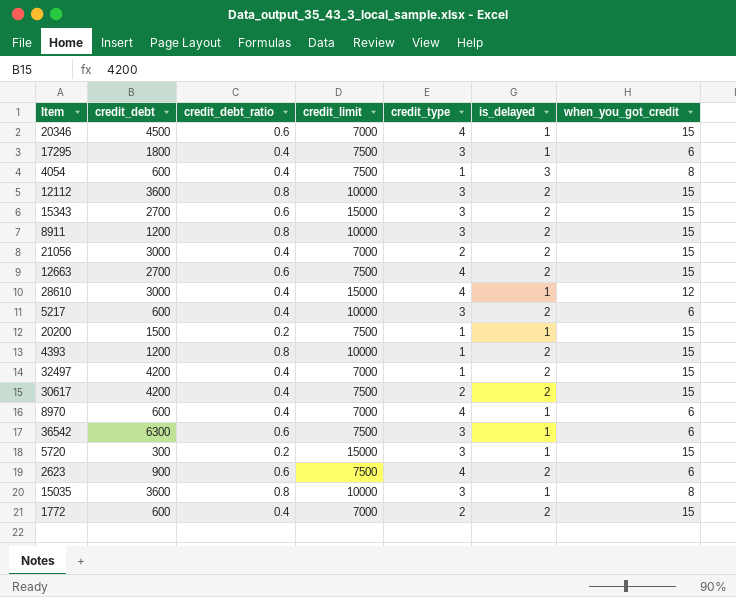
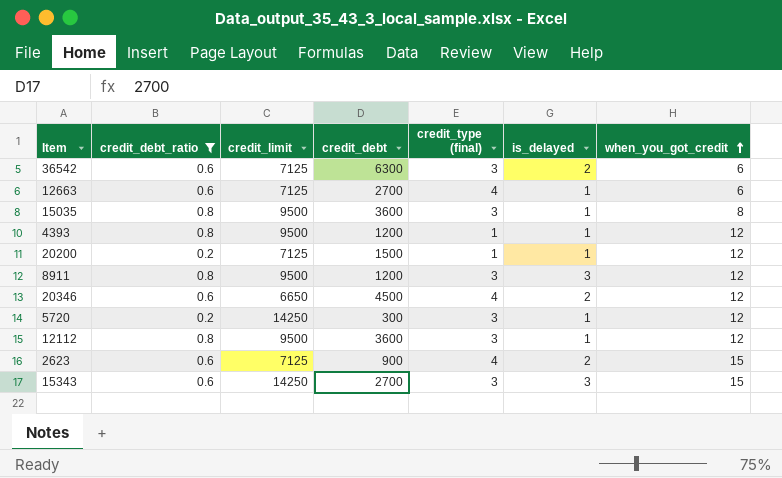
filter: none -> credit_debt_ratio != 0.4
row order: none -> when_you_got_credit ascending
column credit_debt | position: 2 -> 4
column name: credit_type -> credit_type (final)
36542 | credit_limit: 7500 -> 7125
36542 | is_delayed: 1 -> 2
12663 | credit_limit: 7500 -> 7125
12663 | is_delayed: 2 -> 1
12663 | when_you_got_credit: 15 -> 6
15035 | credit_limit: 10000 -> 9500
4393 | credit_limit: 10000 -> 9500
4393 | is_delayed: 2 -> 1
4393 | when_you_got_credit: 15 -> 12
20200 | credit_limit: 7500 -> 7125
20200 | when_you_got_credit: 15 -> 12
8911 | credit_limit: 10000 -> 9500
8911 | is_delayed: 2 -> 3
8911 | when_you_got_credit: 15 -> 12
20346 | credit_limit: 7000 -> 6650
20346 | is_delayed: 1 -> 2
20346 | when_you_got_credit: 15 -> 12
5720 | credit_limit: 15000 -> 14250
5720 | when_you_got_credit: 15 -> 12
12112 | credit_limit: 10000 -> 9500
12112 | is_delayed: 2 -> 1
12112 | when_you_got_credit: 15 -> 12
2623 | credit_limit: 7500 -> 7125
2623 | when_you_got_credit: 6 -> 15
15343 | credit_limit: 15000 -> 14250
15343 | is_delayed: 2 -> 3

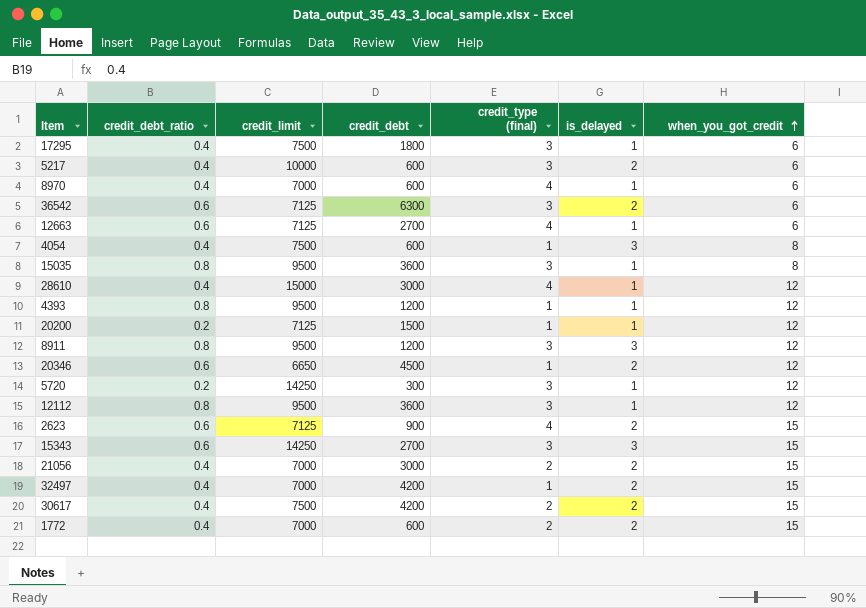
filter: credit_debt_ratio != 0.4 -> none
20346 | credit_type (final): 4 -> 1

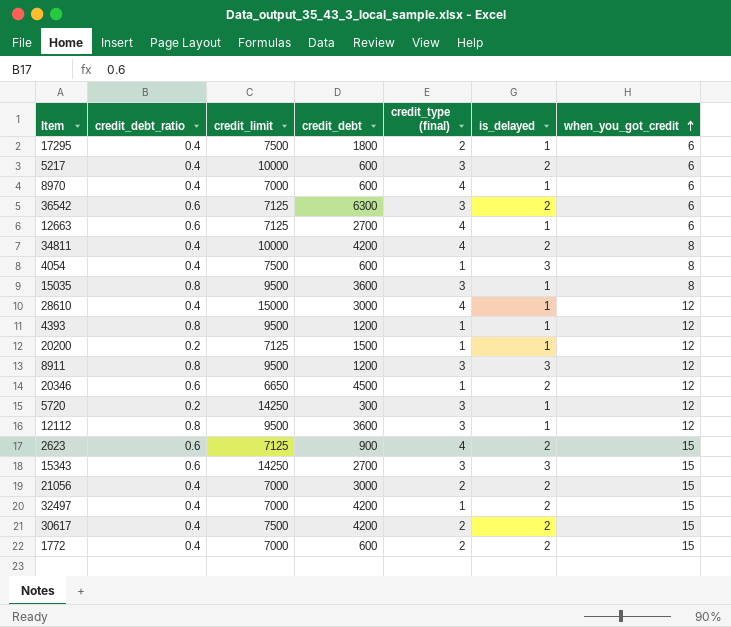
17295 | credit_type (final): 3 -> 2
row 34811: none -> 0.4 | 10000 | 4200 | 4 | 2 | 8

